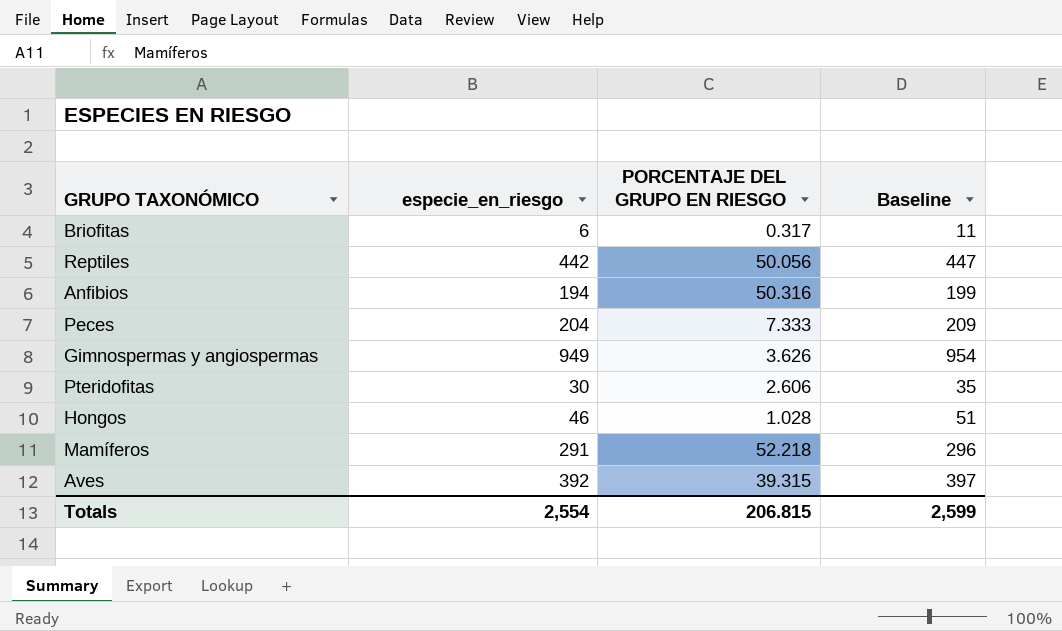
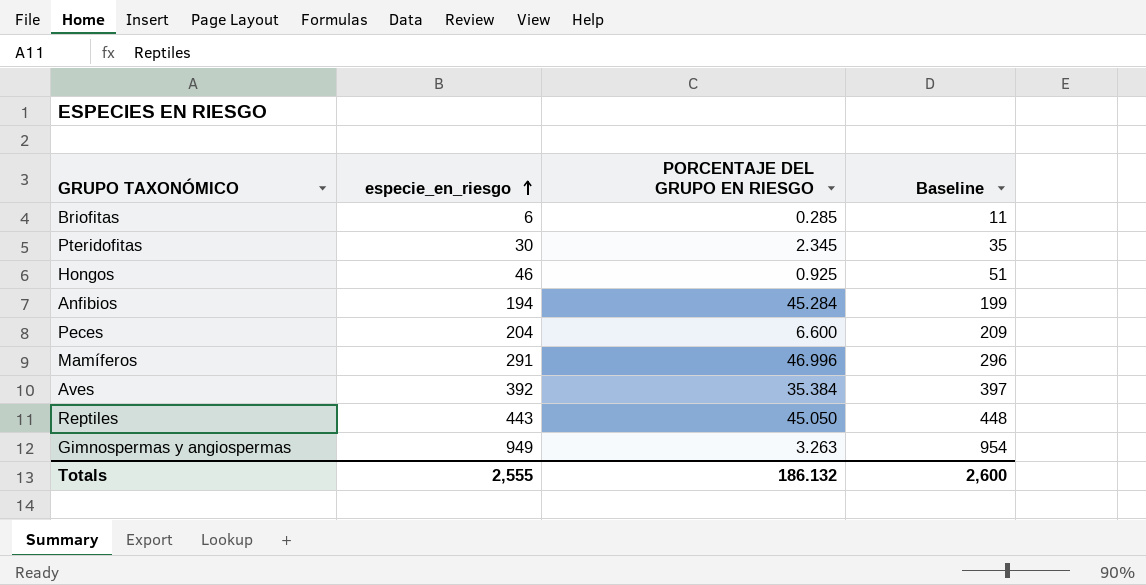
row order: none -> especie_en_riesgo ascending
Briofitas | PORCENTAJE DEL GRUPO EN RIESGO: 0.317 -> 0.285
Pteridofitas | PORCENTAJE DEL GRUPO EN RIESGO: 2.606 -> 2.345
Hongos | PORCENTAJE DEL GRUPO EN RIESGO: 1.028 -> 0.925
Anfibios | PORCENTAJE DEL GRUPO EN RIESGO: 50.316 -> 45.284
Peces | PORCENTAJE DEL GRUPO EN RIESGO: 7.333 -> 6.600
Mamíferos | PORCENTAJE DEL GRUPO EN RIESGO: 52.218 -> 46.996
Aves | PORCENTAJE DEL GRUPO EN RIESGO: 39.315 -> 35.384
Reptiles | especie_en_riesgo: 442 -> 443
Reptiles | PORCENTAJE DEL GRUPO EN RIESGO: 50.056 -> 45.050
Reptiles | Baseline: 447 -> 448
Gimnospermas y angiospermas | PORCENTAJE DEL GRUPO EN RIESGO: 3.626 -> 3.263
Totals | especie_en_riesgo: 2,554 -> 2,555
Totals | PORCENTAJE DEL GRUPO EN RIESGO: 206.815 -> 186.132
Totals | Baseline: 2,599 -> 2,600

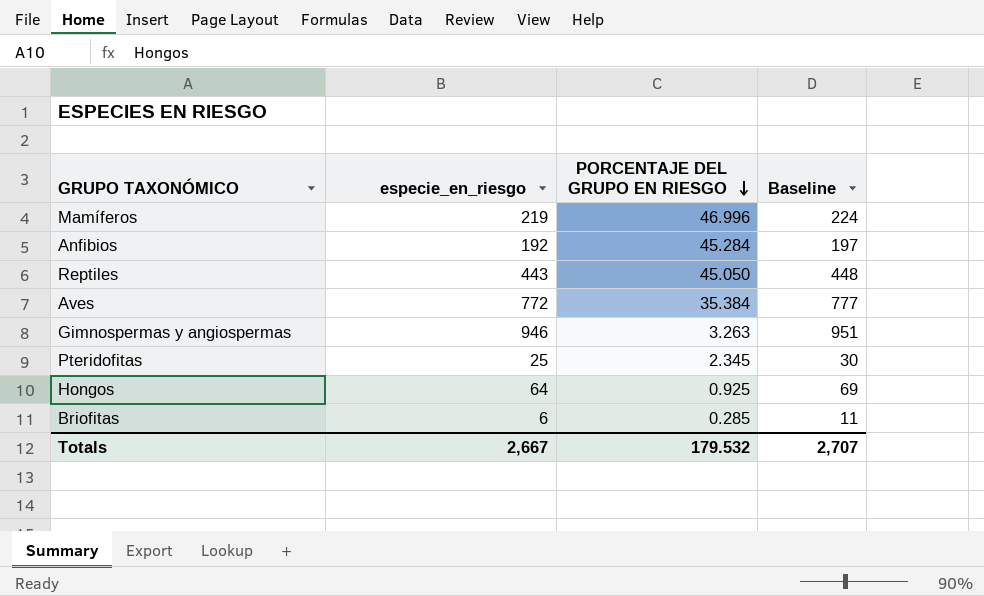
row order: especie_en_riesgo ascending -> PORCENTAJE DEL GRUPO EN RIESGO descending
row Peces: 204 | 6.600 | 209 -> none
Mamíferos | especie_en_riesgo: 291 -> 219
Mamíferos | Baseline: 296 -> 224
Anfibios | especie_en_riesgo: 194 -> 192
Anfibios | Baseline: 199 -> 197
Aves | especie_en_riesgo: 392 -> 772
Aves | Baseline: 397 -> 777
Gimnospermas y angiospermas | especie_en_riesgo: 949 -> 946
Gimnospermas y angiospermas | Baseline: 954 -> 951
Pteridofitas | especie_en_riesgo: 30 -> 25
Pteridofitas | Baseline: 35 -> 30
Hongos | especie_en_riesgo: 46 -> 64
Hongos | Baseline: 51 -> 69
Totals | especie_en_riesgo: 2,555 -> 2,667
Totals | PORCENTAJE DEL GRUPO EN RIESGO: 186.132 -> 179.532
Totals | Baseline: 2,600 -> 2,707

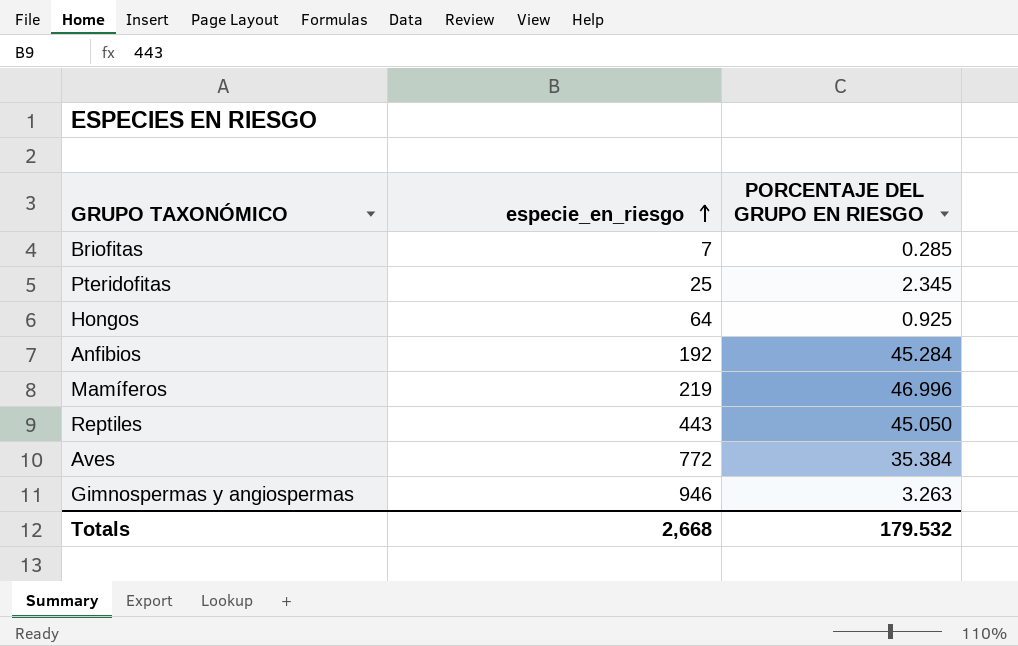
row order: PORCENTAJE DEL GRUPO EN RIESGO descending -> especie_en_riesgo ascending
column Baseline | formula: [especie_en_riesgo] + 5 -> none
Briofitas | especie_en_riesgo: 6 -> 7
Totals | especie_en_riesgo: 2,667 -> 2,668

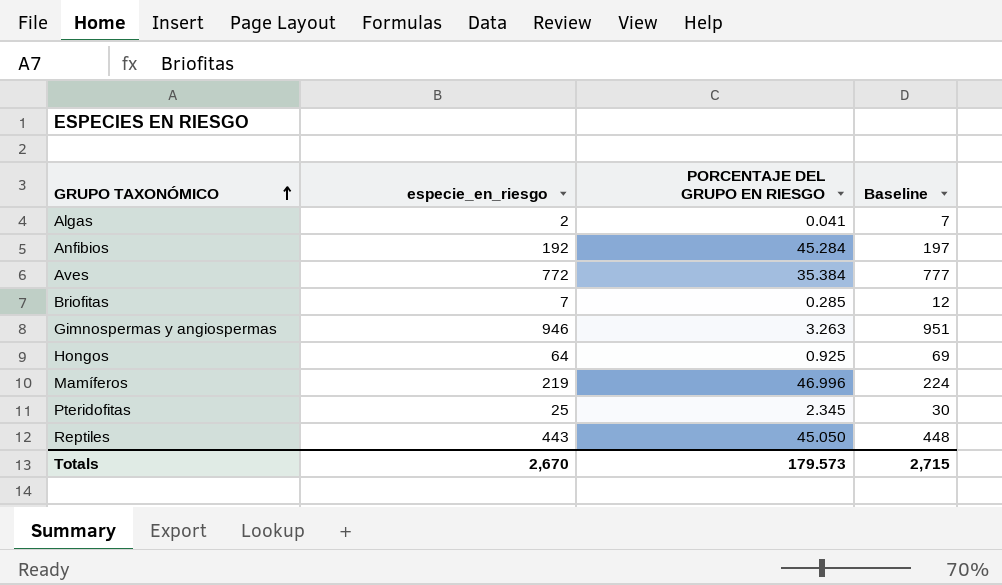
row order: especie_en_riesgo ascending -> GRUPO TAXONÓMICO ascending
column Baseline | formula: none -> [especie_en_riesgo] + 5
row Algas: none -> 2 | 0.041 | 7
Totals | especie_en_riesgo: 2,668 -> 2,670
Totals | PORCENTAJE DEL GRUPO EN RIESGO: 179.532 -> 179.573

